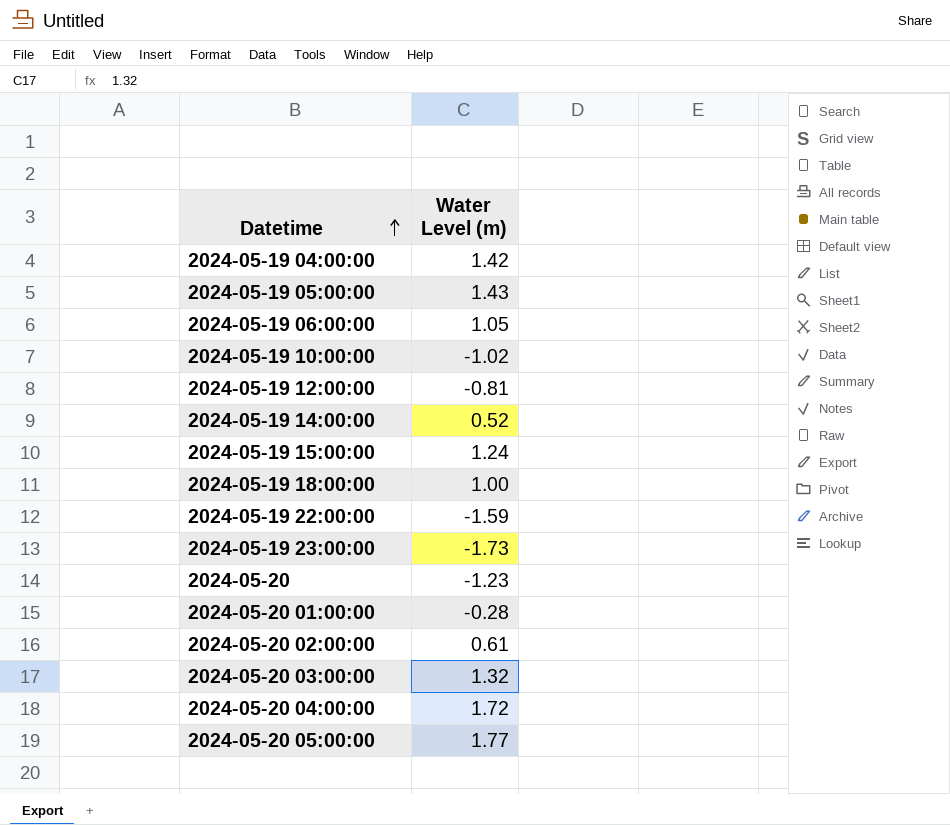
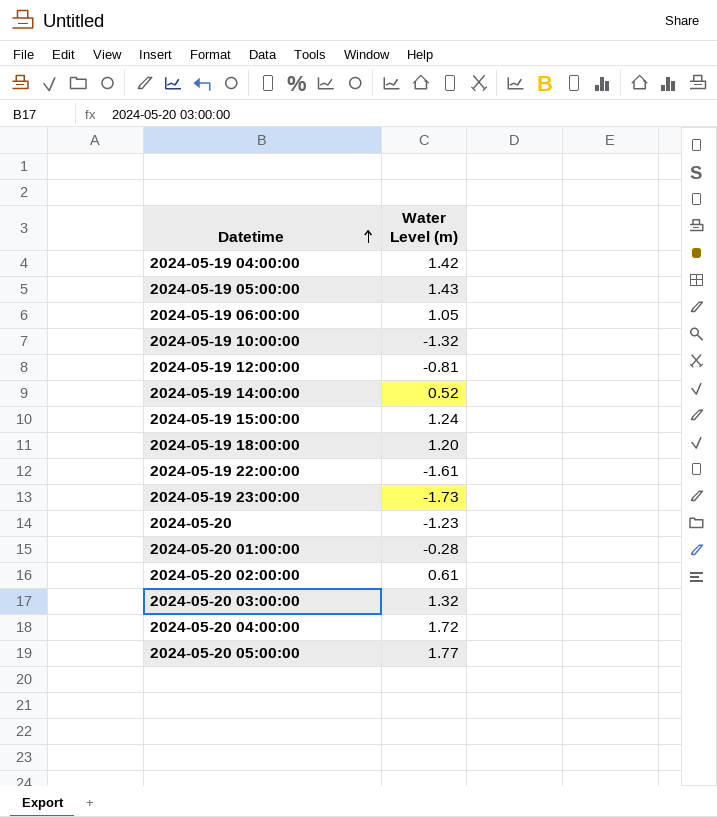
2024-05-19 10:00:00 | Water Level (m): -1.02 -> -1.32
2024-05-19 18:00:00 | Water Level (m): 1.00 -> 1.20
2024-05-19 22:00:00 | Water Level (m): -1.59 -> -1.61

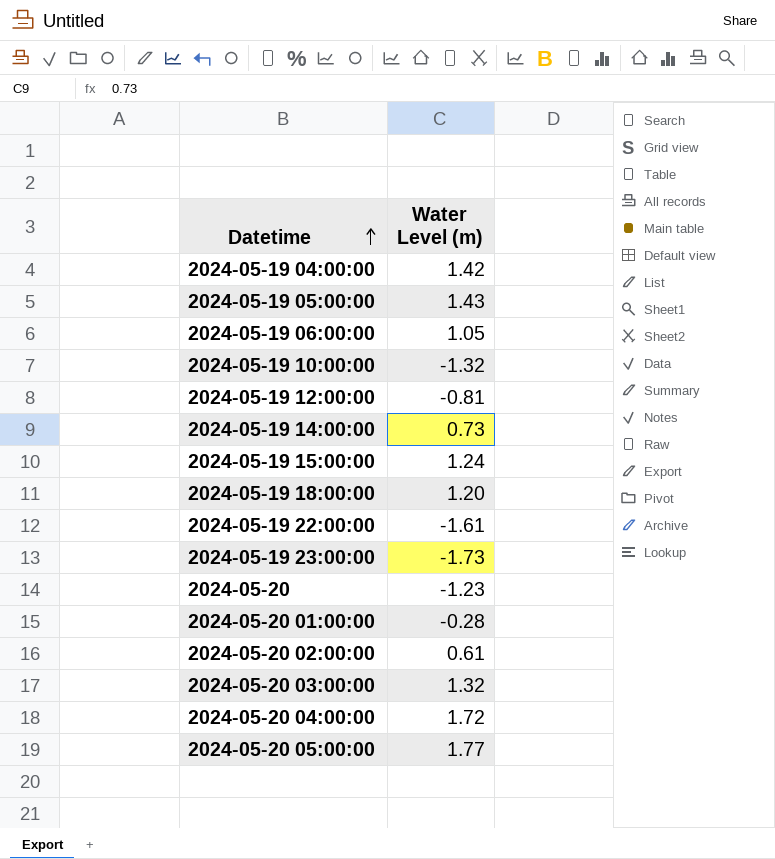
2024-05-19 14:00:00 | Water Level (m): 0.52 -> 0.73

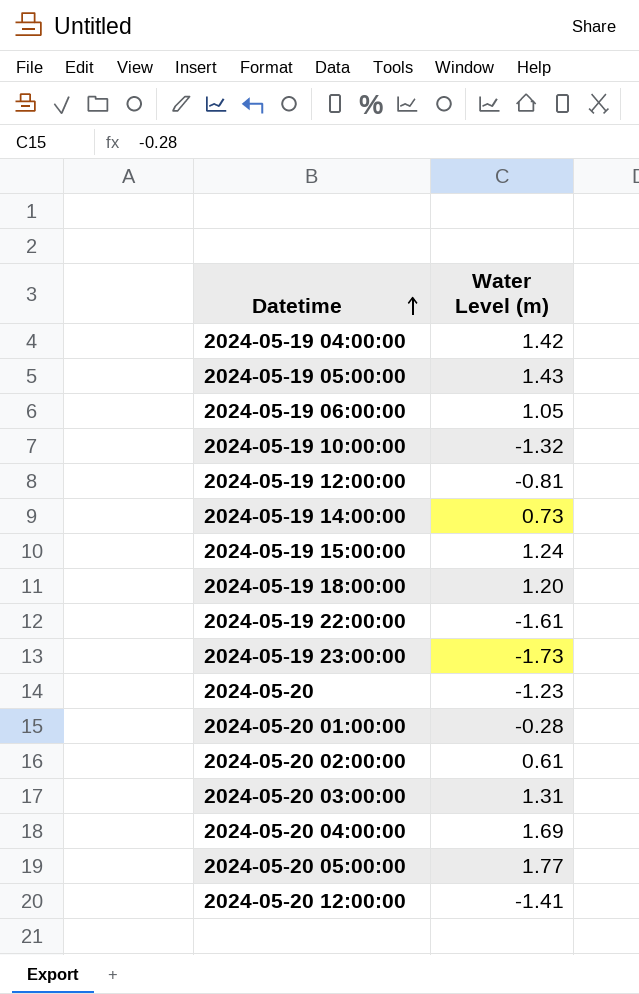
2024-05-20 03:00:00 | Water Level (m): 1.32 -> 1.31
2024-05-20 04:00:00 | Water Level (m): 1.72 -> 1.69
row 2024-05-20 12:00:00: none -> -1.41

